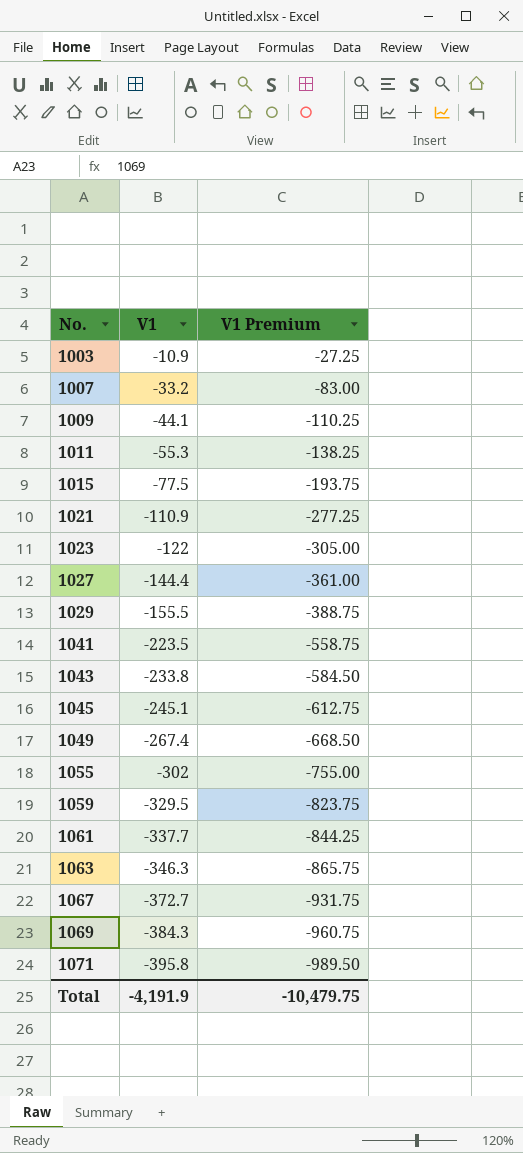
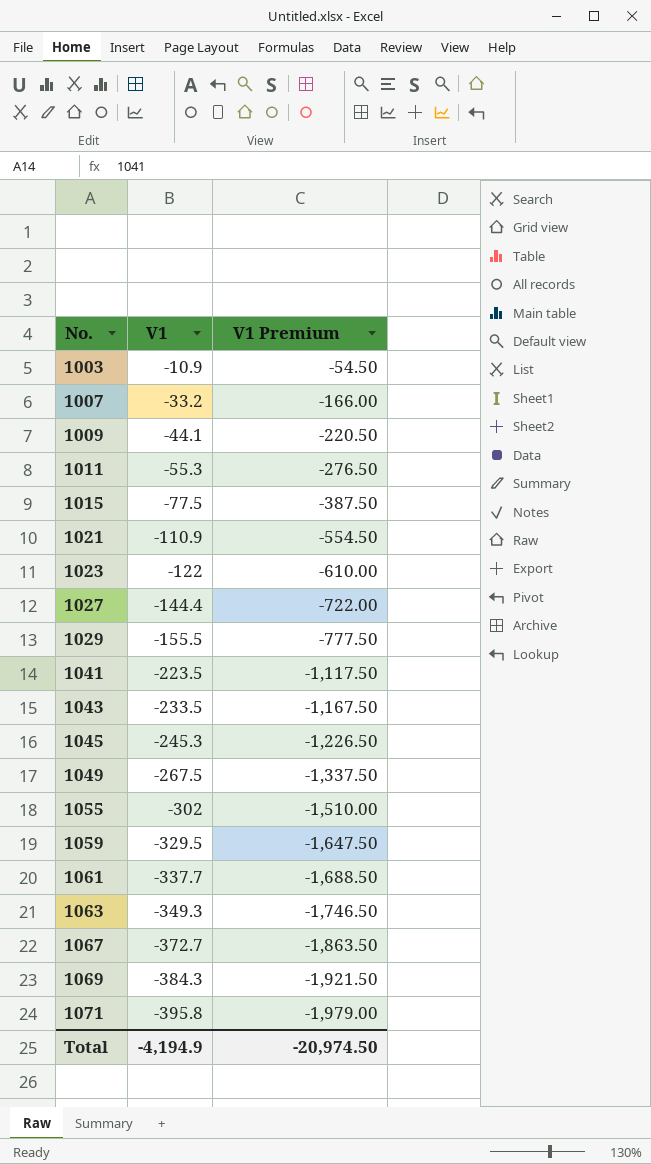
column V1 Premium | formula: [V1] * 2.5 -> [V1] * 5
1043 | V1: -233.8 -> -233.5
1045 | V1: -245.1 -> -245.3
1049 | V1: -267.4 -> -267.5
1063 | V1: -346.3 -> -349.3
Total | V1: -4,191.9 -> -4,194.9
Total | V1 Premium: -10,479.75 -> -20,974.50

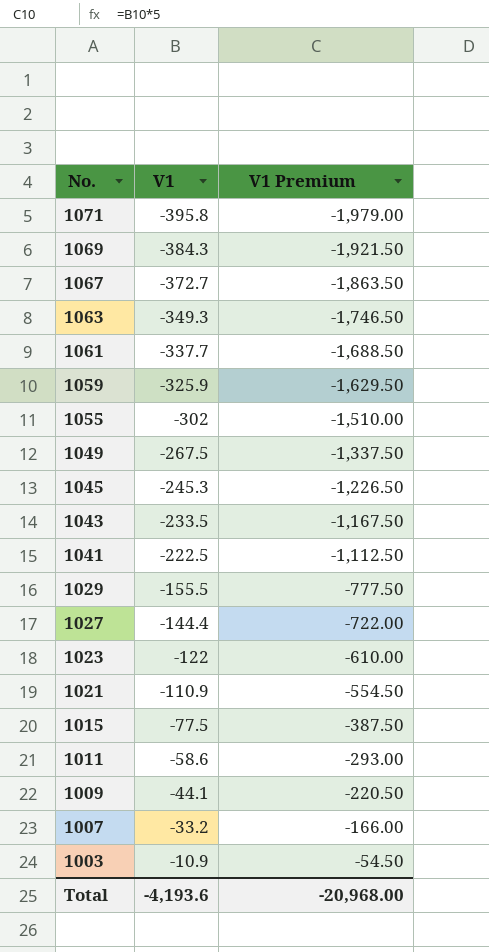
row order: No. ascending -> No. descending
1059 | V1: -329.5 -> -325.9
1059 | V1 Premium: -1,647.50 -> -1,629.50
1041 | V1: -223.5 -> -222.5
1041 | V1 Premium: -1,117.50 -> -1,112.50
1011 | V1: -55.3 -> -58.6
1011 | V1 Premium: -276.50 -> -293.00
Total | V1: -4,194.9 -> -4,193.6
Total | V1 Premium: -20,974.50 -> -20,968.00

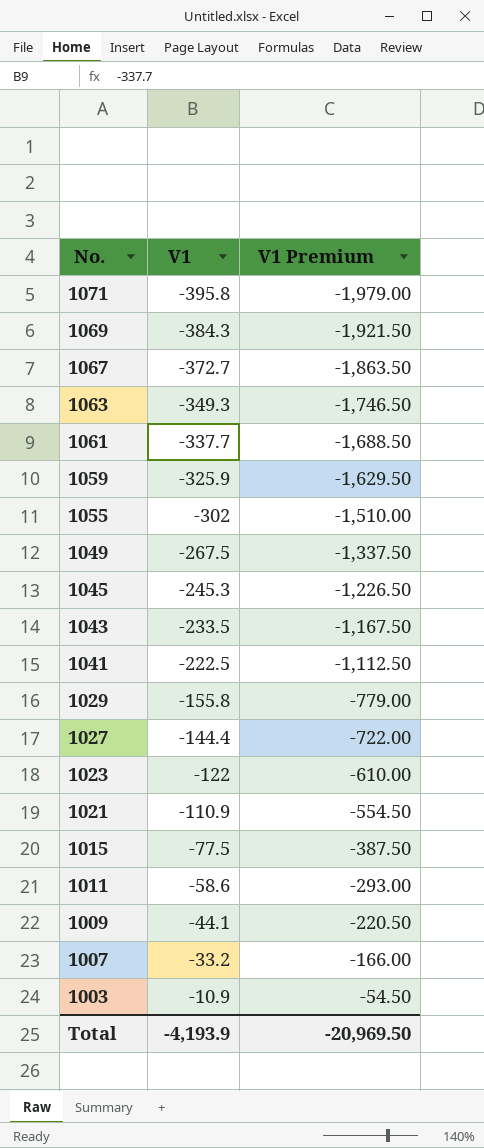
1029 | V1: -155.5 -> -155.8
1029 | V1 Premium: -777.50 -> -779.00
Total | V1: -4,193.6 -> -4,193.9
Total | V1 Premium: -20,968.00 -> -20,969.50

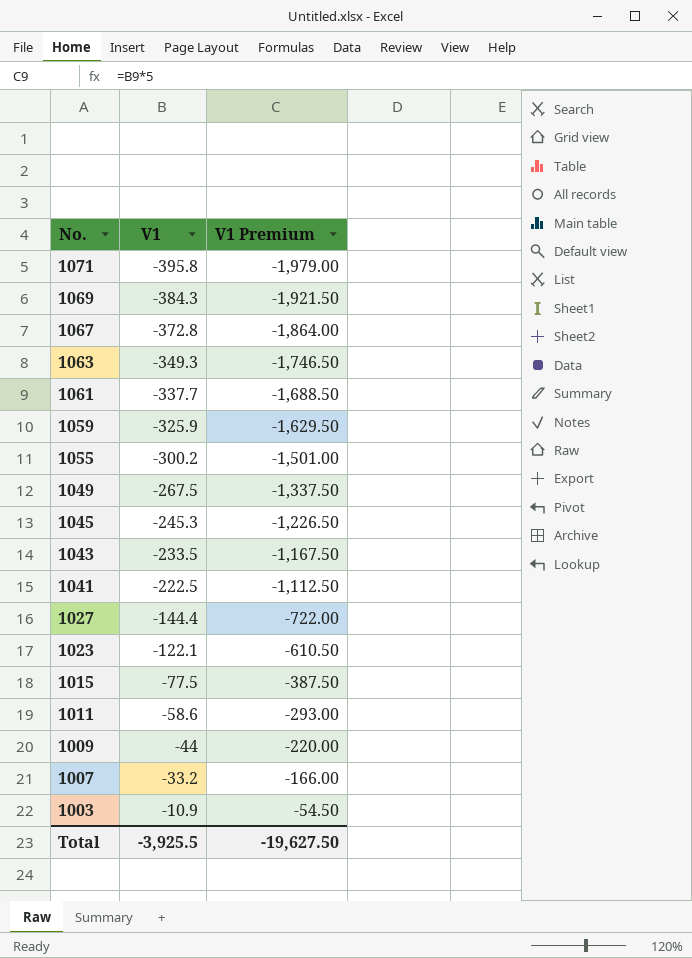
row 1029: -155.8 | -779.00 -> none
row 1021: -110.9 | -554.50 -> none
1067 | V1: -372.7 -> -372.8
1067 | V1 Premium: -1,863.50 -> -1,864.00
1055 | V1: -302 -> -300.2
1055 | V1 Premium: -1,510.00 -> -1,501.00
1023 | V1: -122 -> -122.1
1023 | V1 Premium: -610.00 -> -610.50
1009 | V1: -44.1 -> -44
1009 | V1 Premium: -220.50 -> -220.00
Total | V1: -4,193.9 -> -3,925.5
Total | V1 Premium: -20,969.50 -> -19,627.50

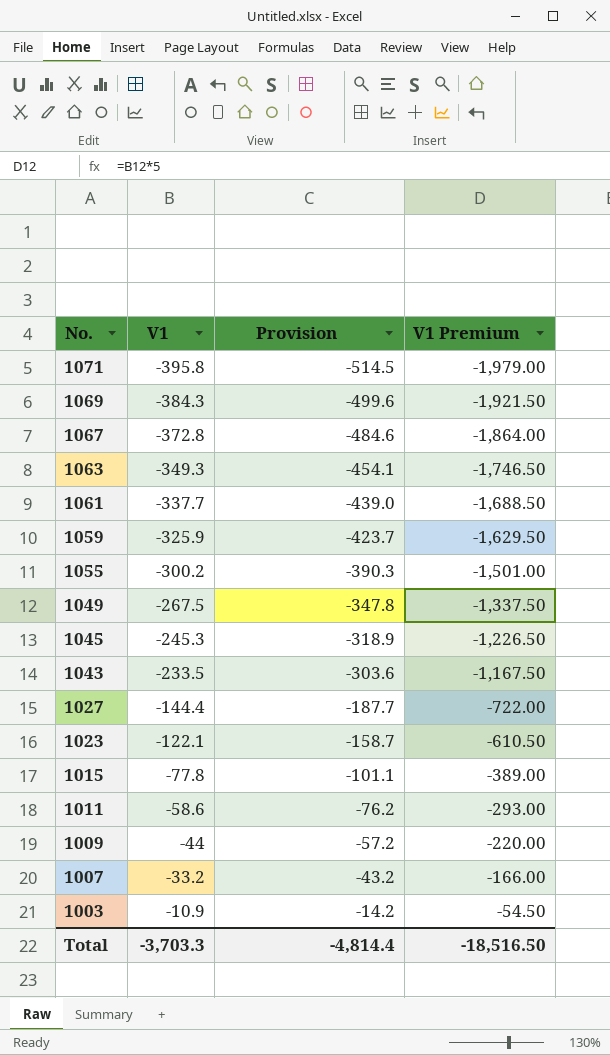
column Provision | formula: none -> [V1] * 1.3
row 1041: -222.5 | -1,112.50 -> none
1015 | V1: -77.5 -> -77.8
1015 | V1 Premium: -387.50 -> -389.00
Total | V1: -3,925.5 -> -3,703.3
Total | V1 Premium: -19,627.50 -> -18,516.50

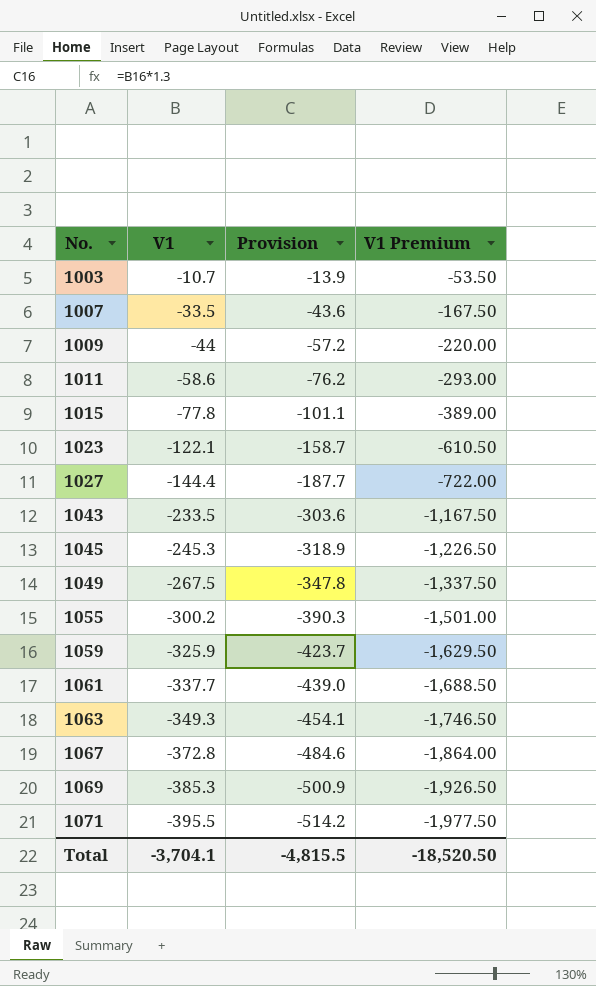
row order: No. descending -> No. ascending
1003 | V1: -10.9 -> -10.7
1003 | Provision: -14.2 -> -13.9
1003 | V1 Premium: -54.50 -> -53.50
1007 | V1: -33.2 -> -33.5
1007 | Provision: -43.2 -> -43.6
1007 | V1 Premium: -166.00 -> -167.50
1069 | V1: -384.3 -> -385.3
1069 | Provision: -499.6 -> -500.9
1069 | V1 Premium: -1,921.50 -> -1,926.50
1071 | V1: -395.8 -> -395.5
1071 | Provision: -514.5 -> -514.2
1071 | V1 Premium: -1,979.00 -> -1,977.50
Total | V1: -3,703.3 -> -3,704.1
Total | Provision: -4,814.4 -> -4,815.5
Total | V1 Premium: -18,516.50 -> -18,520.50

